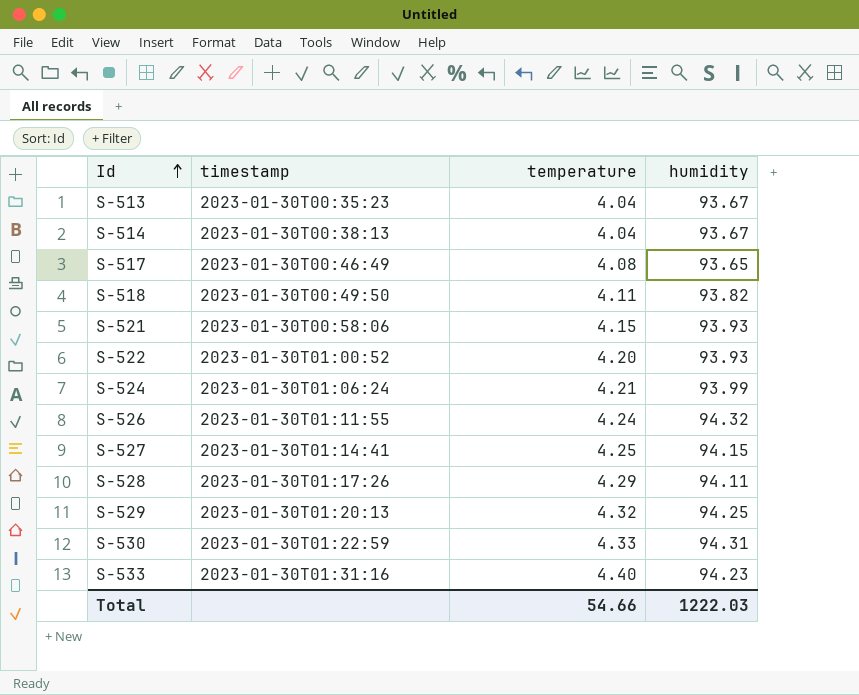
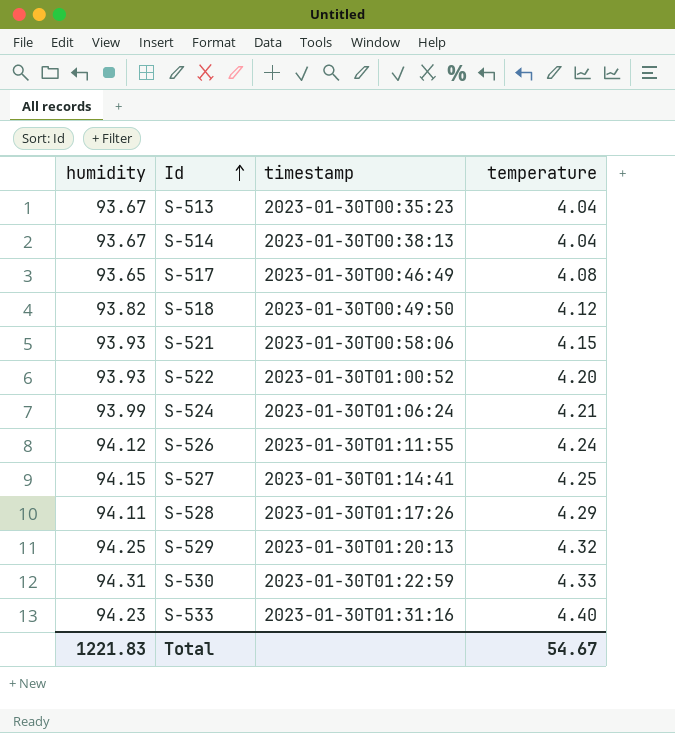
column humidity | position: 4 -> 1
S-518 | temperature: 4.11 -> 4.12
S-526 | humidity: 94.32 -> 94.12
Total | humidity: 1222.03 -> 1221.83
Total | temperature: 54.66 -> 54.67

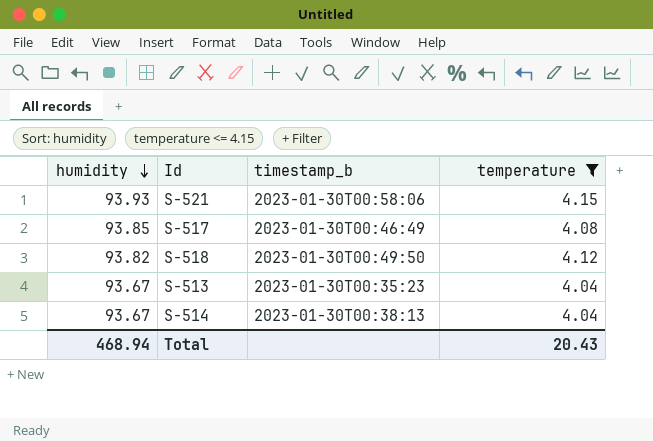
filter: none -> temperature <= 4.15
row order: Id ascending -> humidity descending
column name: timestamp -> timestamp_b
S-517 | humidity: 93.65 -> 93.85
Total | humidity: 1221.83 -> 468.94
Total | temperature: 54.67 -> 20.43

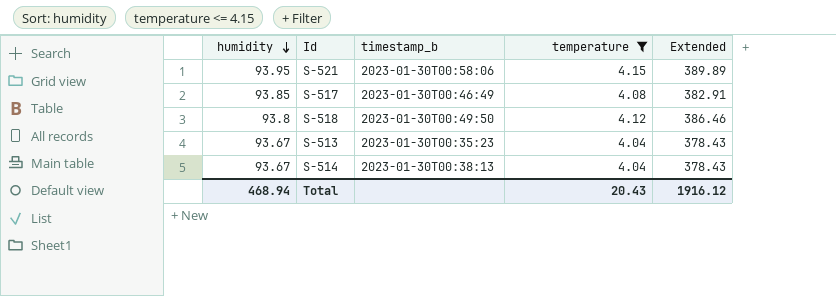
column Extended | formula: none -> [humidity] * [temperature]
S-521 | humidity: 93.93 -> 93.95
S-518 | humidity: 93.82 -> 93.8

